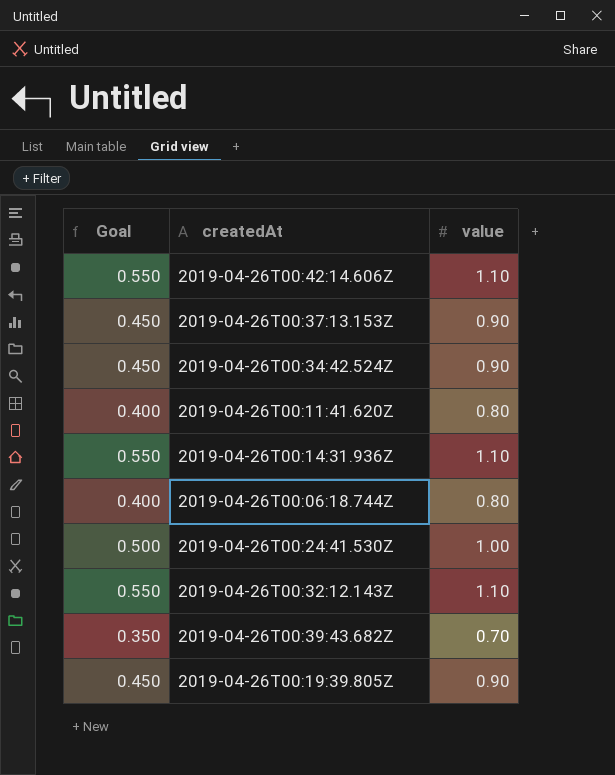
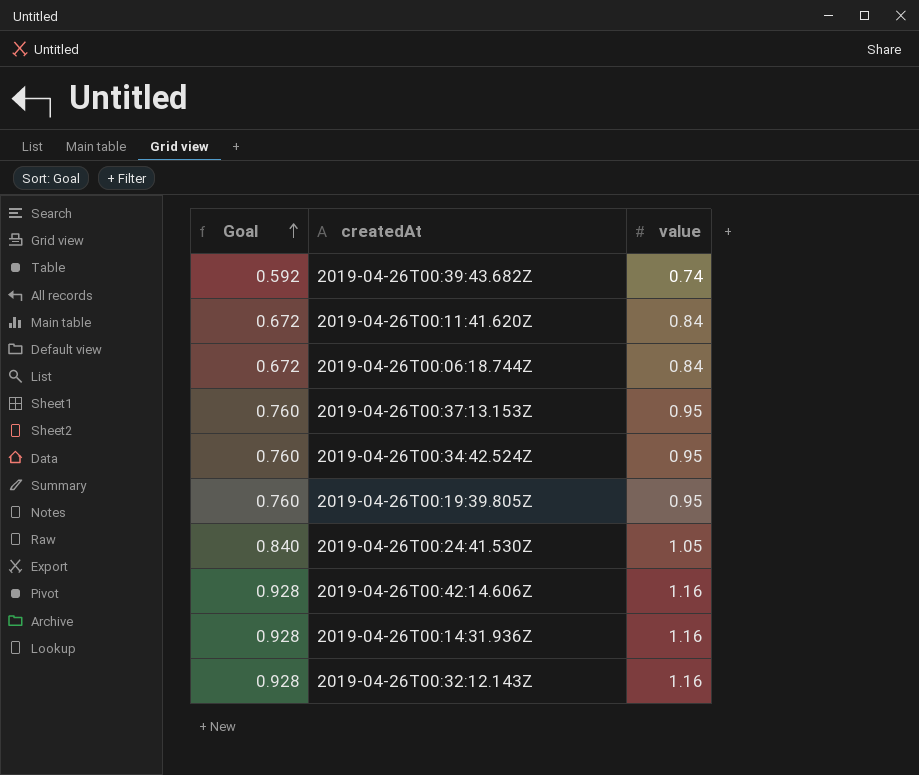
row order: none -> Goal ascending
column Goal | formula: [value] * 0.5 -> [value] * 0.8
2019-04-26T00:39:43.682Z | value: 0.70 -> 0.74
2019-04-26T00:11:41.620Z | value: 0.80 -> 0.84
2019-04-26T00:06:18.744Z | value: 0.80 -> 0.84
2019-04-26T00:37:13.153Z | value: 0.90 -> 0.95
2019-04-26T00:34:42.524Z | value: 0.90 -> 0.95
2019-04-26T00:19:39.805Z | value: 0.90 -> 0.95
2019-04-26T00:24:41.530Z | value: 1.00 -> 1.05
2019-04-26T00:42:14.606Z | value: 1.10 -> 1.16
2019-04-26T00:14:31.936Z | value: 1.10 -> 1.16
2019-04-26T00:32:12.143Z | value: 1.10 -> 1.16

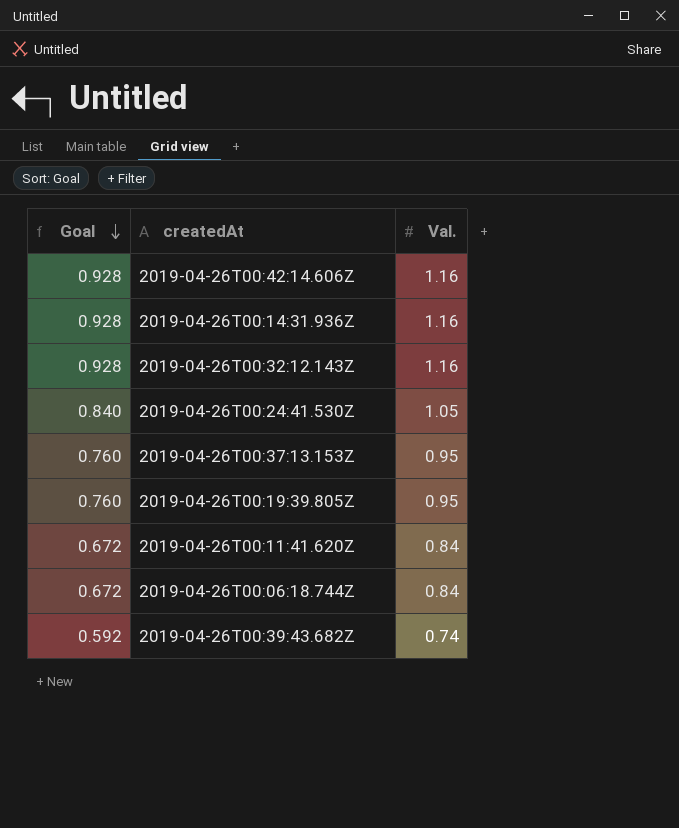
row order: Goal ascending -> Goal descending
column name: value -> Val.
row 2019-04-26T00:34:42.524Z: 0.760 | 0.95 -> none

